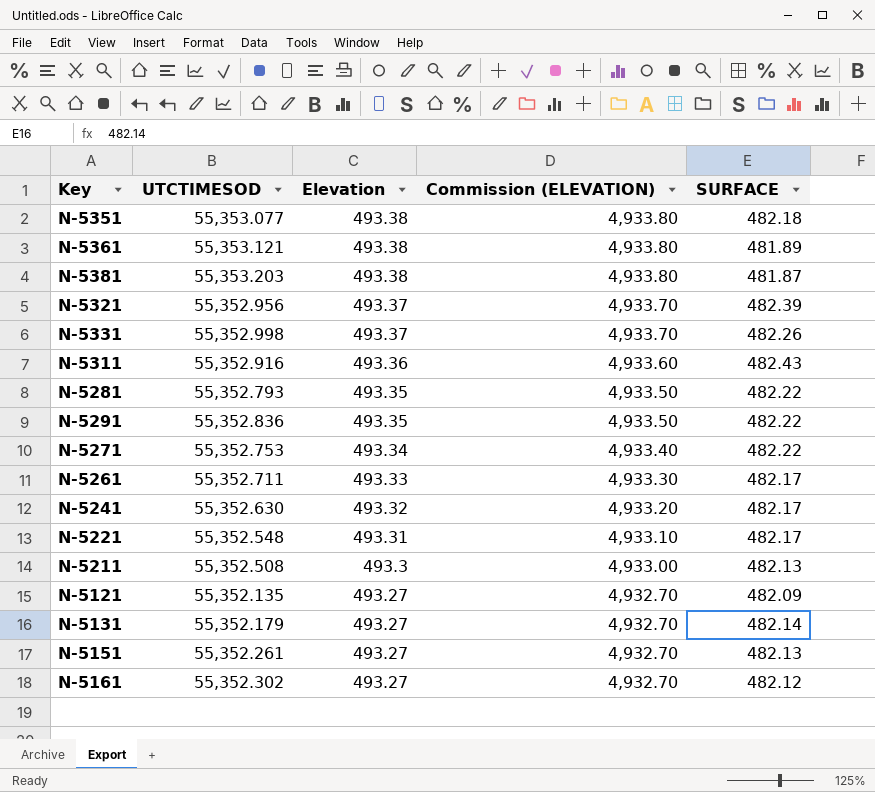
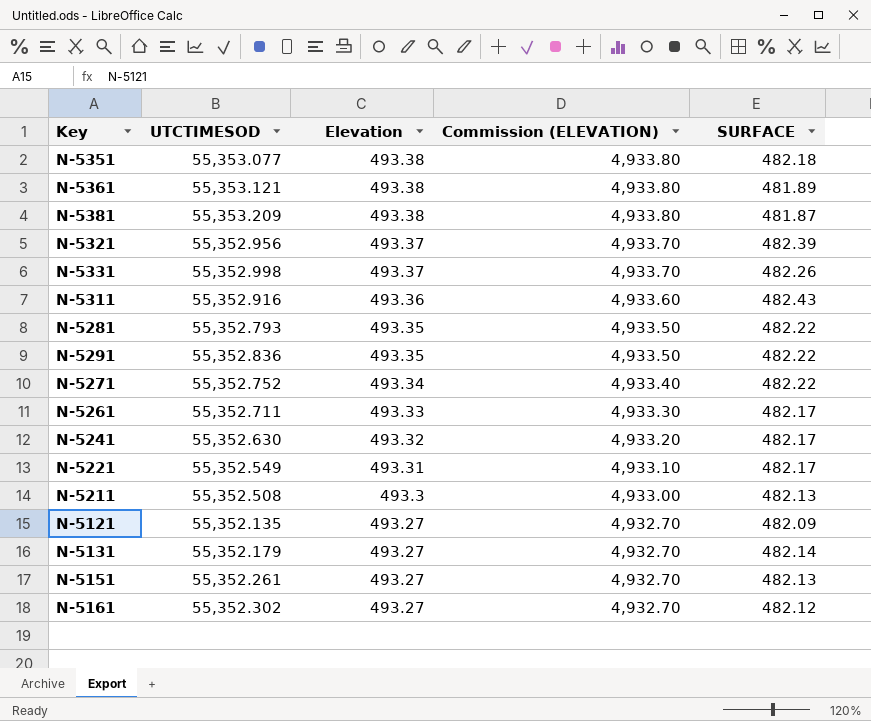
N-5381 | UTCTIMESOD: 55,353.203 -> 55,353.209
N-5271 | UTCTIMESOD: 55,352.753 -> 55,352.752
N-5221 | UTCTIMESOD: 55,352.548 -> 55,352.549

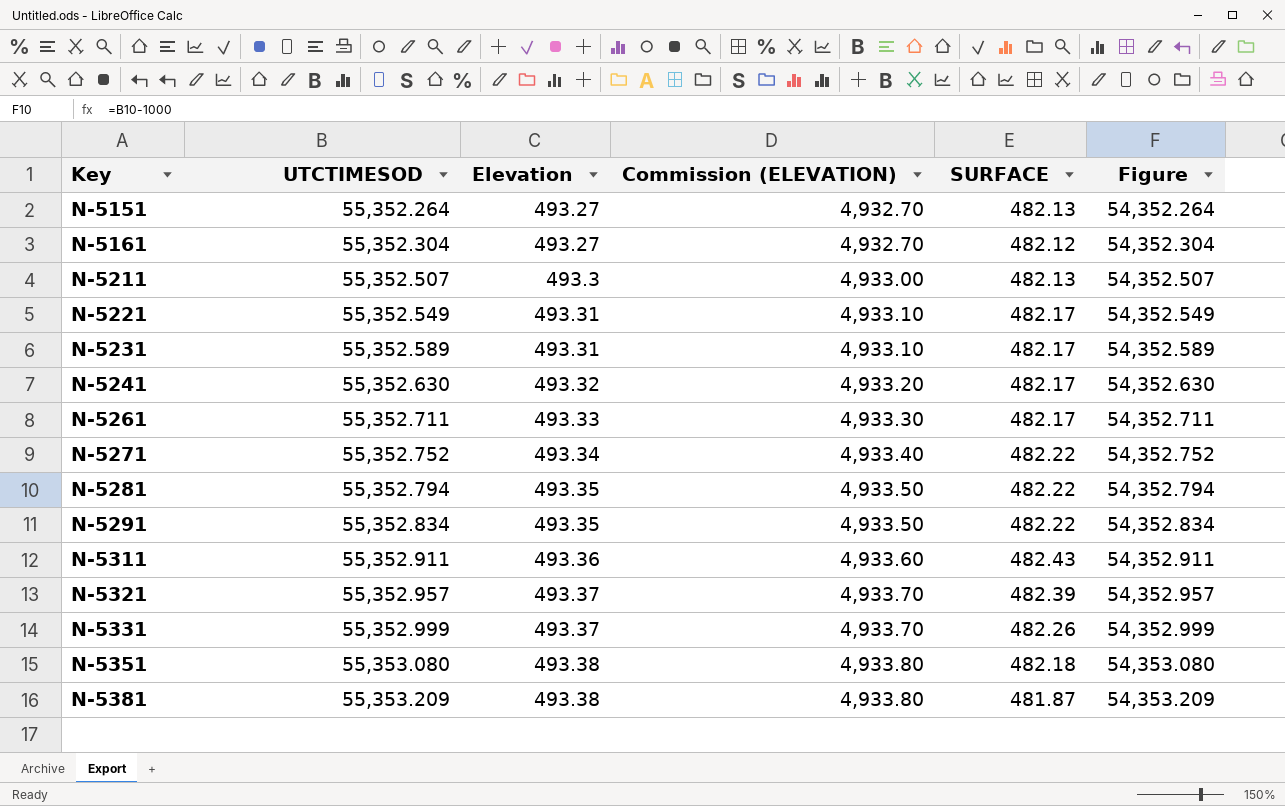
row order: Elevation descending -> Key ascending
column Figure | formula: none -> [UTCTIMESOD] - 1000
row N-5361: 55,353.121 | 493.38 | 4,933.80 | 481.89 -> none
row N-5121: 55,352.135 | 493.27 | 4,932.70 | 482.09 -> none
row N-5131: 55,352.179 | 493.27 | 4,932.70 | 482.14 -> none
N-5151 | UTCTIMESOD: 55,352.261 -> 55,352.264
N-5161 | UTCTIMESOD: 55,352.302 -> 55,352.304
N-5211 | UTCTIMESOD: 55,352.508 -> 55,352.507
row N-5231: none -> 55,352.589 | 493.31 | 4,933.10 | 482.17 | 54,352.589
N-5281 | UTCTIMESOD: 55,352.793 -> 55,352.794
N-5291 | UTCTIMESOD: 55,352.836 -> 55,352.834
N-5311 | UTCTIMESOD: 55,352.916 -> 55,352.911
N-5321 | UTCTIMESOD: 55,352.956 -> 55,352.957
N-5331 | UTCTIMESOD: 55,352.998 -> 55,352.999
N-5351 | UTCTIMESOD: 55,353.077 -> 55,353.080

